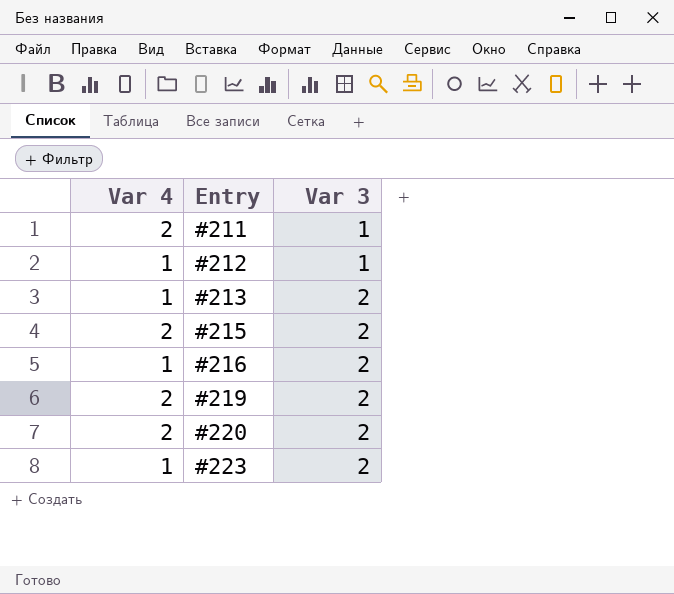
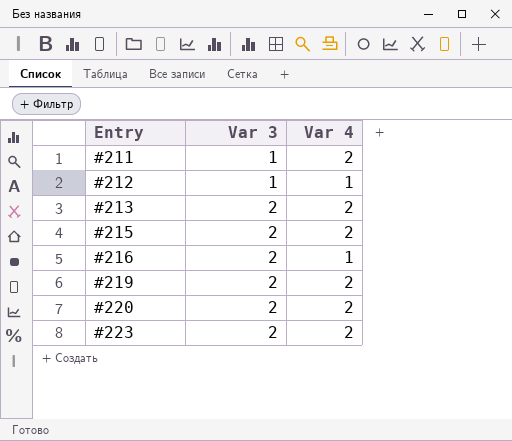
column Var 4 | position: 1 -> 3
#213 | Var 4: 1 -> 2
#223 | Var 4: 1 -> 2

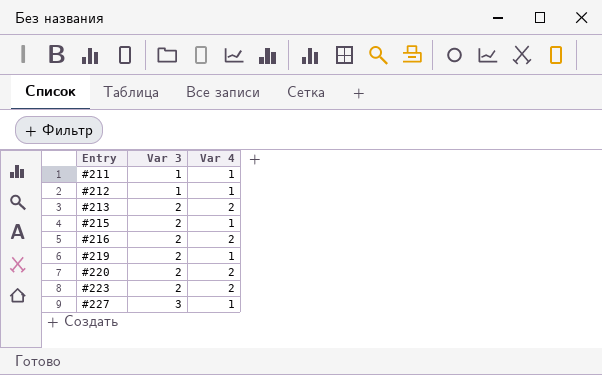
#211 | Var 4: 2 -> 1
#215 | Var 4: 2 -> 1
#216 | Var 4: 1 -> 2
#219 | Var 4: 2 -> 1
row #227: none -> 3 | 1

